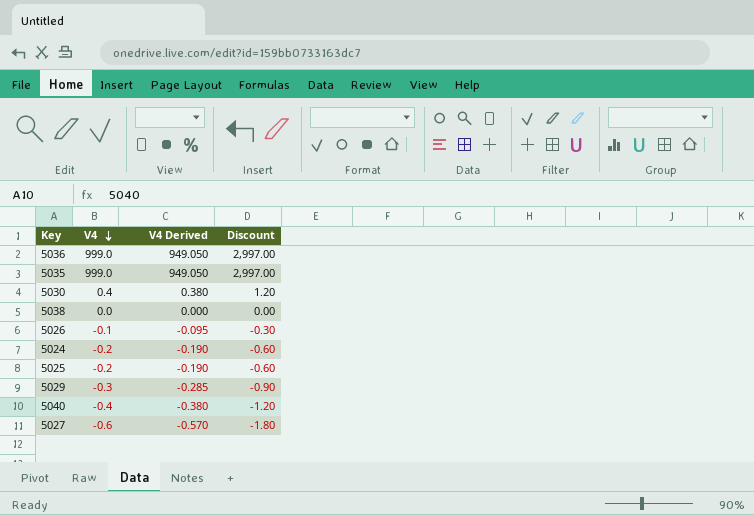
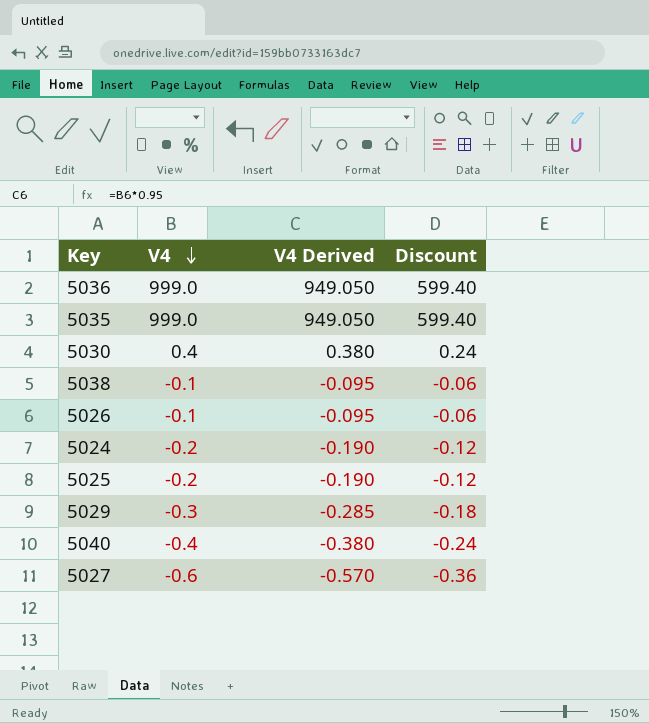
column Discount | formula: [V4] * 3 -> [V4] * 0.6
5038 | V4: 0.0 -> -0.1
5038 | V4 Derived: 0.000 -> -0.095

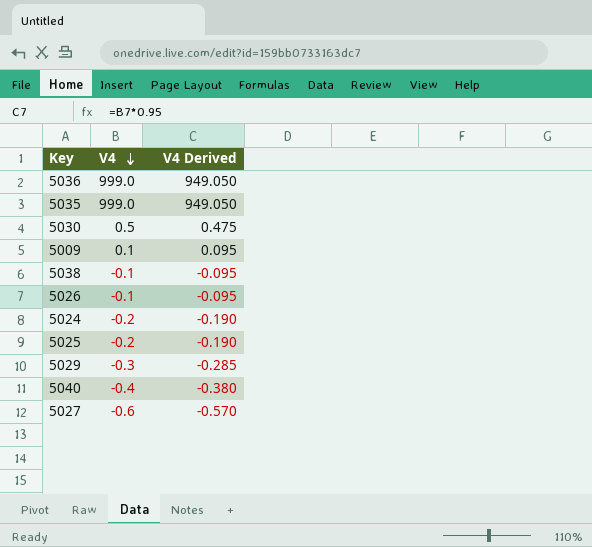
column Discount | formula: [V4] * 0.6 -> none
5030 | V4: 0.4 -> 0.5
5030 | V4 Derived: 0.380 -> 0.475
row 5009: none -> 0.1 | 0.095

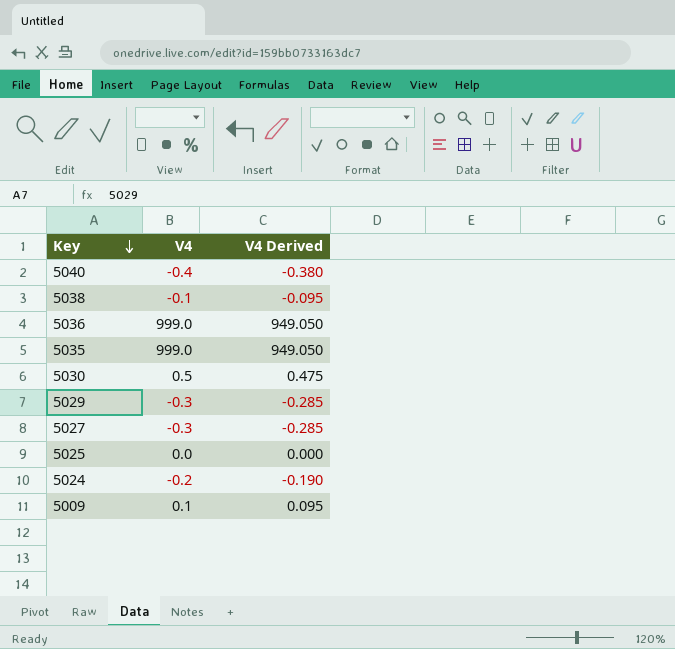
row order: V4 descending -> Key descending
row 5026: -0.1 | -0.095 -> none
5027 | V4: -0.6 -> -0.3
5027 | V4 Derived: -0.570 -> -0.285
5025 | V4: -0.2 -> 0.0
5025 | V4 Derived: -0.190 -> 0.000

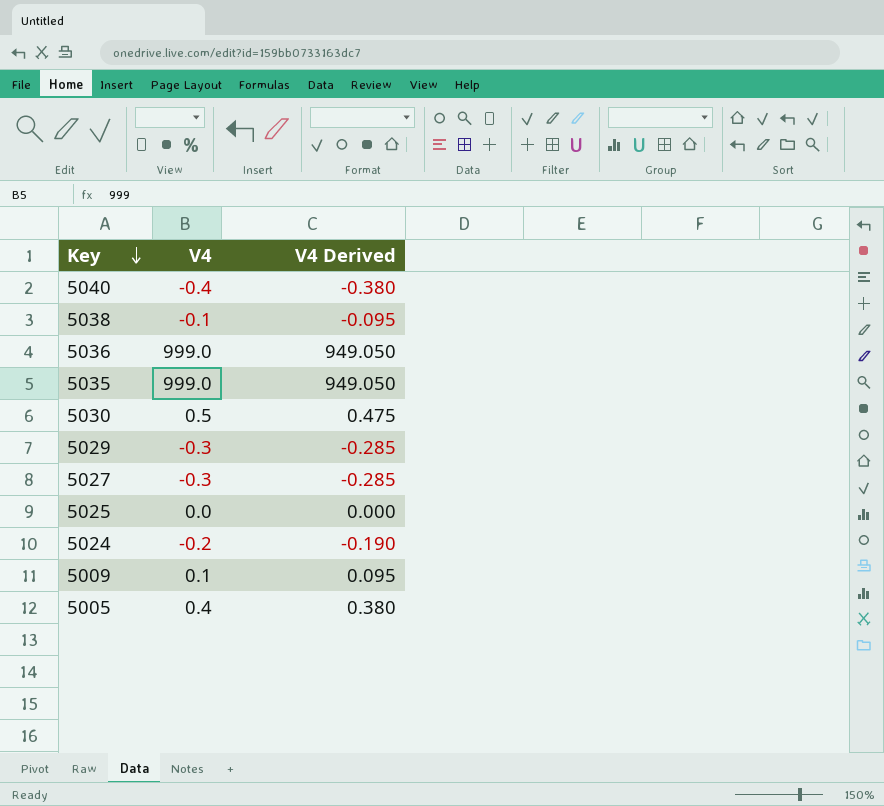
row 5005: none -> 0.4 | 0.380

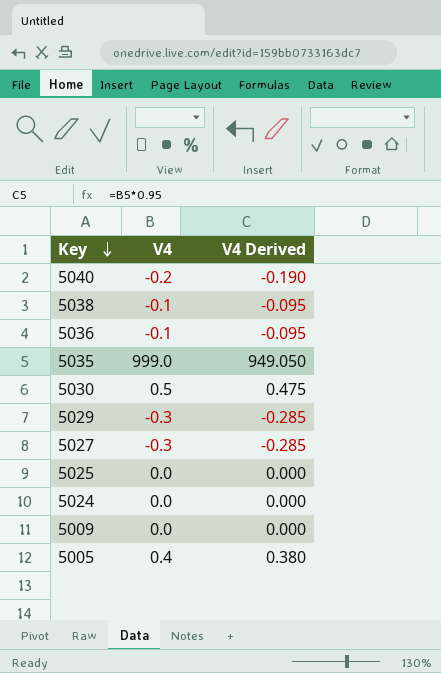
5040 | V4: -0.4 -> -0.2
5040 | V4 Derived: -0.380 -> -0.190
5036 | V4: 999.0 -> -0.1
5036 | V4 Derived: 949.050 -> -0.095
5024 | V4: -0.2 -> 0.0
5024 | V4 Derived: -0.190 -> 0.000
5009 | V4: 0.1 -> 0.0
5009 | V4 Derived: 0.095 -> 0.000

